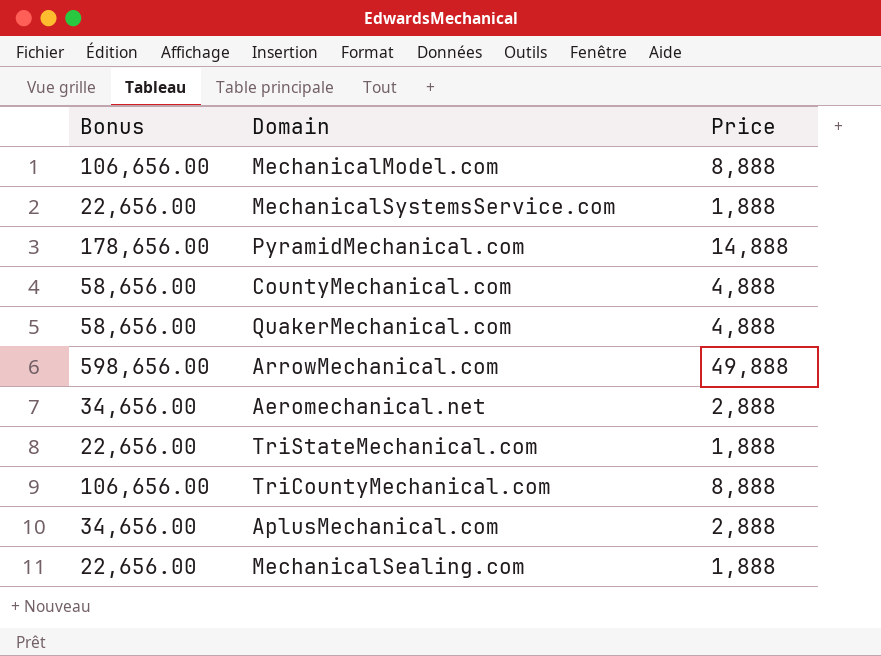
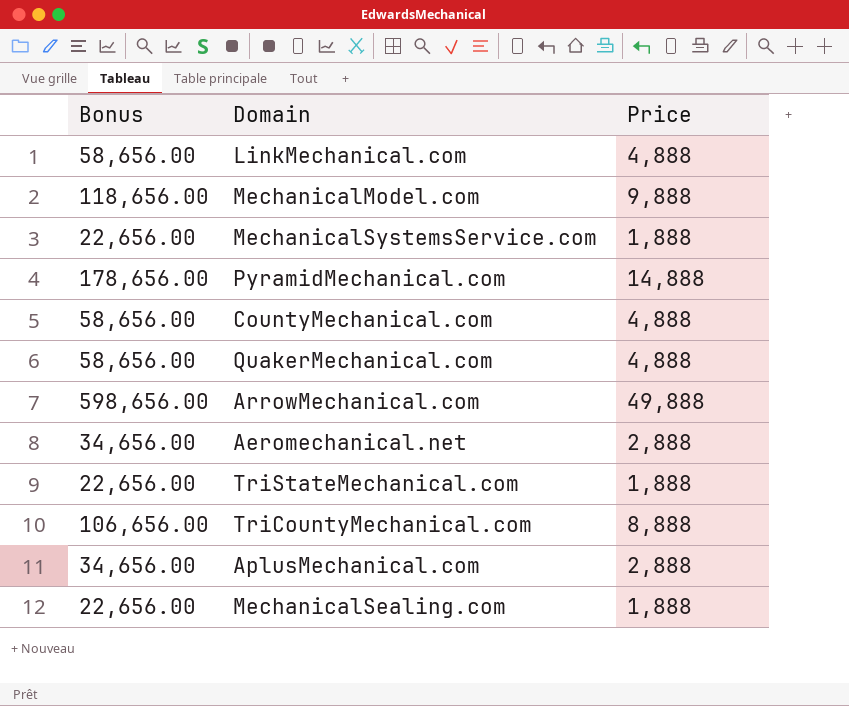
row LinkMechanical.com: none -> 58,656.00 | 4,888
MechanicalModel.com | Bonus: 106,656.00 -> 118,656.00
MechanicalModel.com | Price: 8,888 -> 9,888

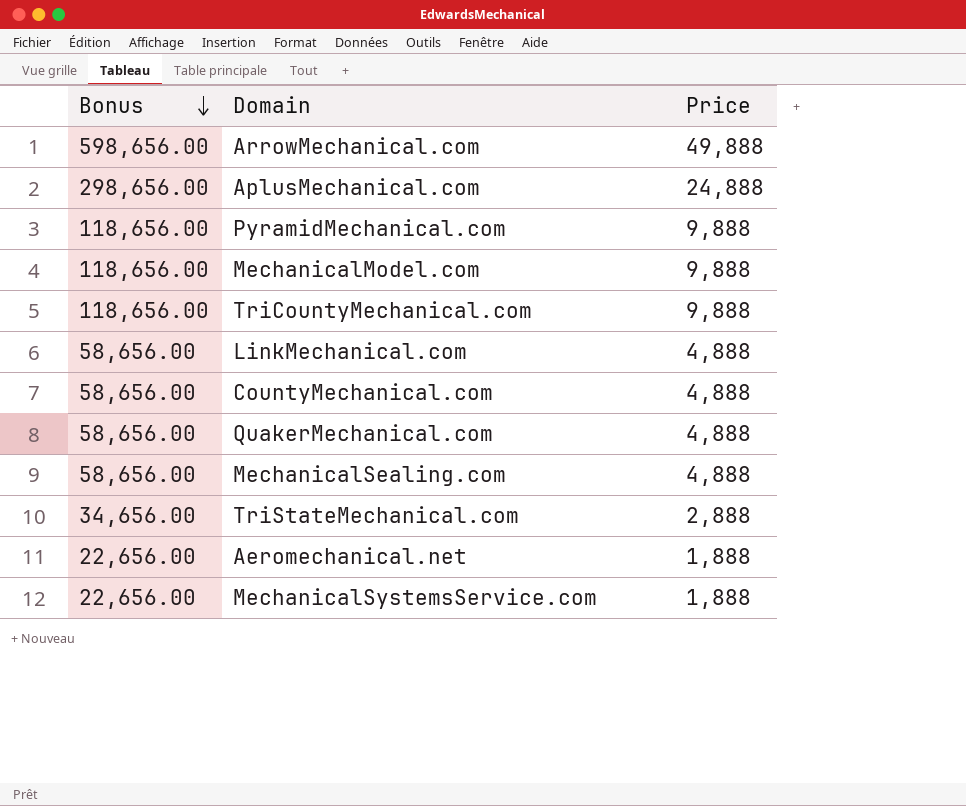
row order: none -> Bonus descending
AplusMechanical.com | Bonus: 34,656.00 -> 298,656.00
AplusMechanical.com | Price: 2,888 -> 24,888
PyramidMechanical.com | Bonus: 178,656.00 -> 118,656.00
PyramidMechanical.com | Price: 14,888 -> 9,888
TriCountyMechanical.com | Bonus: 106,656.00 -> 118,656.00
TriCountyMechanical.com | Price: 8,888 -> 9,888
MechanicalSealing.com | Bonus: 22,656.00 -> 58,656.00
MechanicalSealing.com | Price: 1,888 -> 4,888
TriStateMechanical.com | Bonus: 22,656.00 -> 34,656.00
TriStateMechanical.com | Price: 1,888 -> 2,888
Aeromechanical.net | Bonus: 34,656.00 -> 22,656.00
Aeromechanical.net | Price: 2,888 -> 1,888

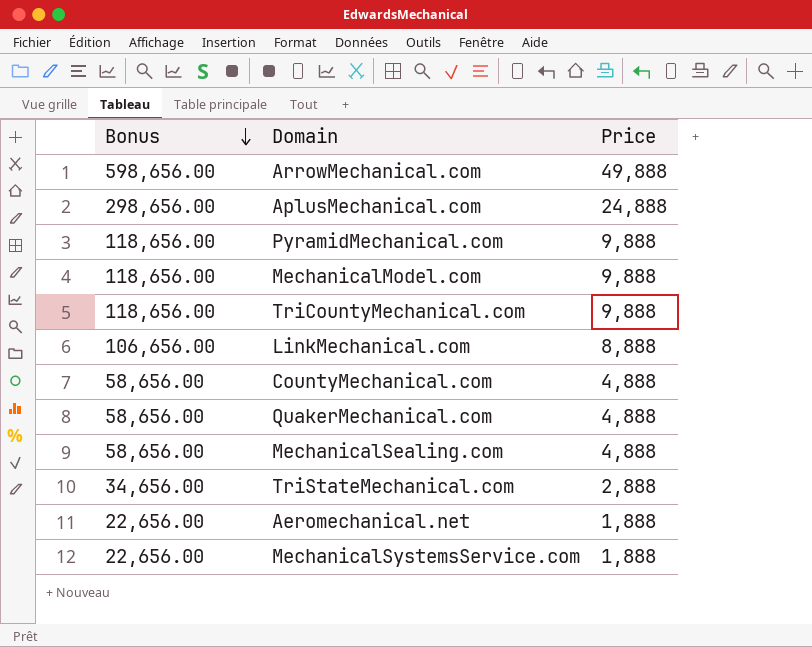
LinkMechanical.com | Bonus: 58,656.00 -> 106,656.00
LinkMechanical.com | Price: 4,888 -> 8,888

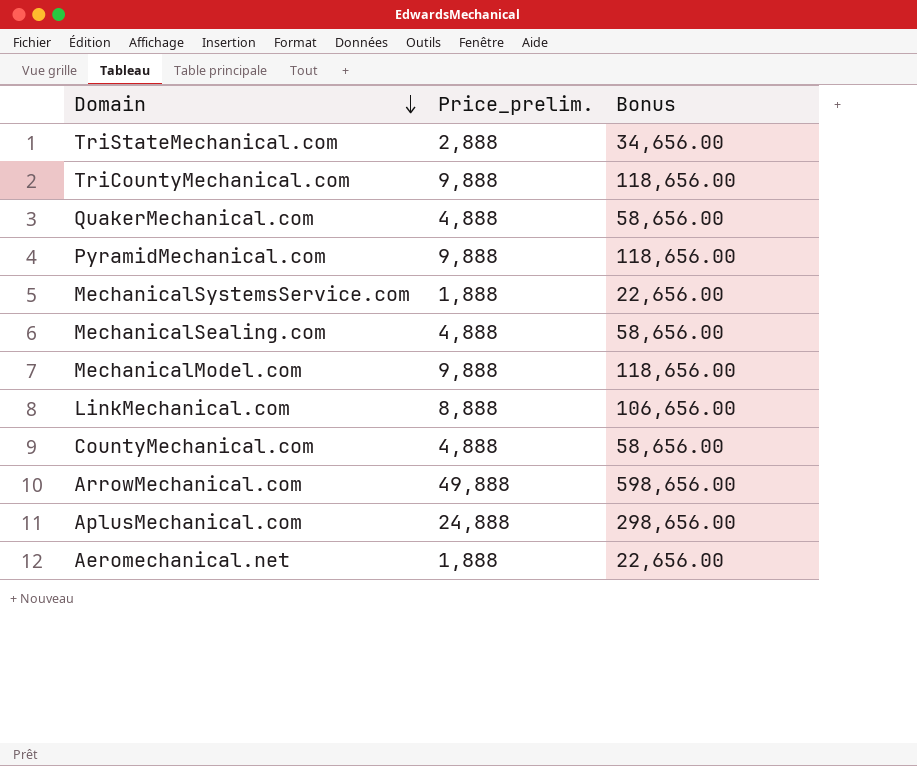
row order: Bonus descending -> Domain descending
column name: Price -> Price_prelim.
column Bonus | position: 1 -> 3

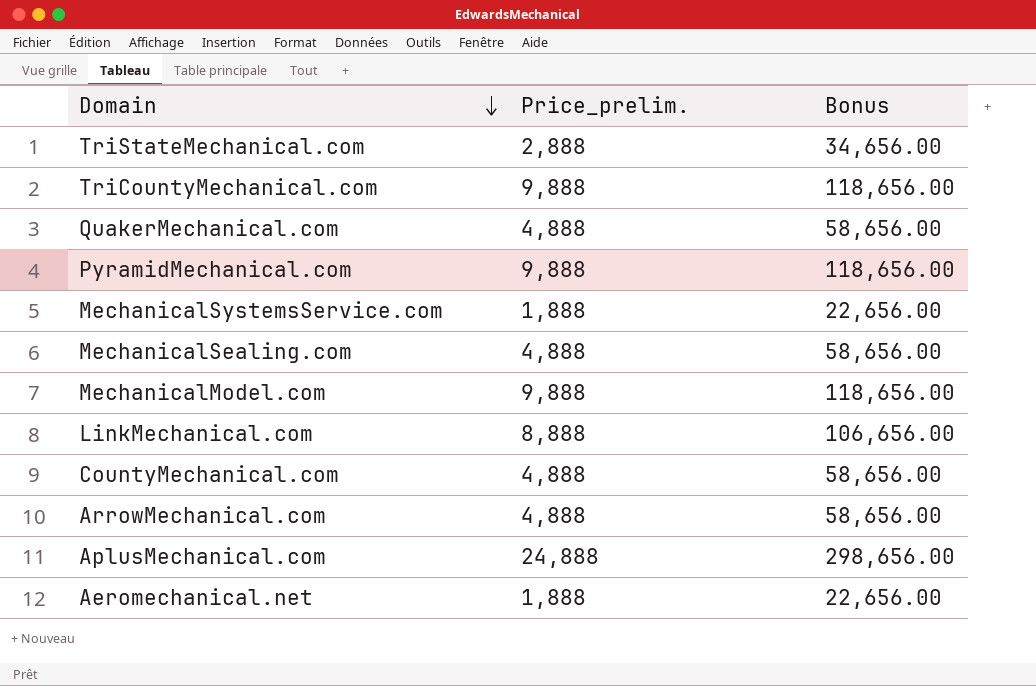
ArrowMechanical.com | Price_prelim.: 49,888 -> 4,888
ArrowMechanical.com | Bonus: 598,656.00 -> 58,656.00

